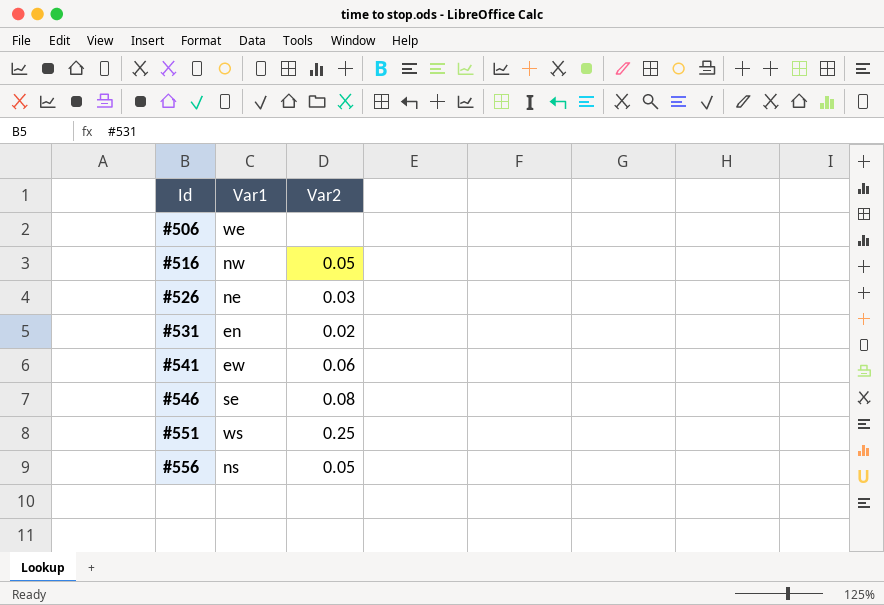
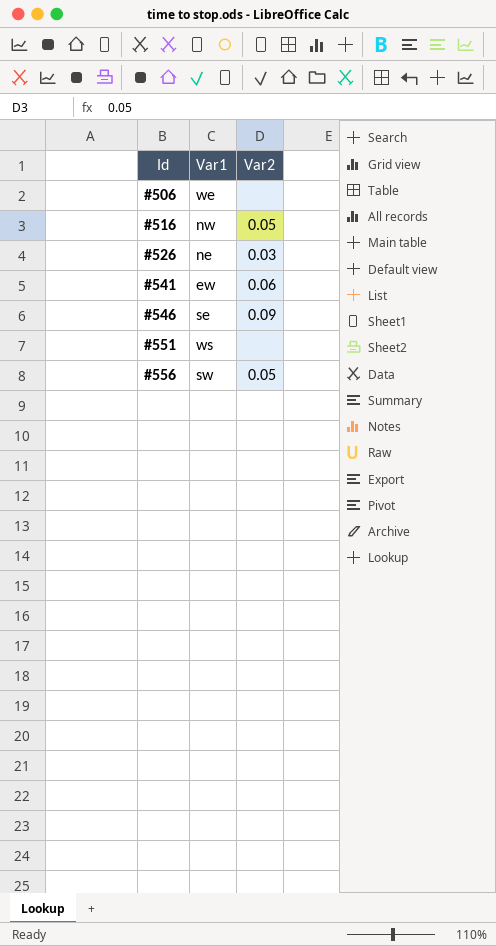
row #531: en | 0.02 -> none
#546 | Var2: 0.08 -> 0.09
#551 | Var2: 0.25 -> none
#556 | Var1: ns -> sw

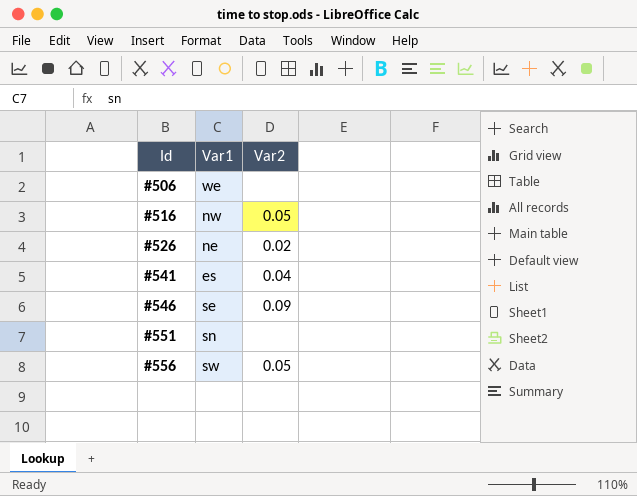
#526 | Var2: 0.03 -> 0.02
#541 | Var1: ew -> es
#541 | Var2: 0.06 -> 0.04
#551 | Var1: ws -> sn

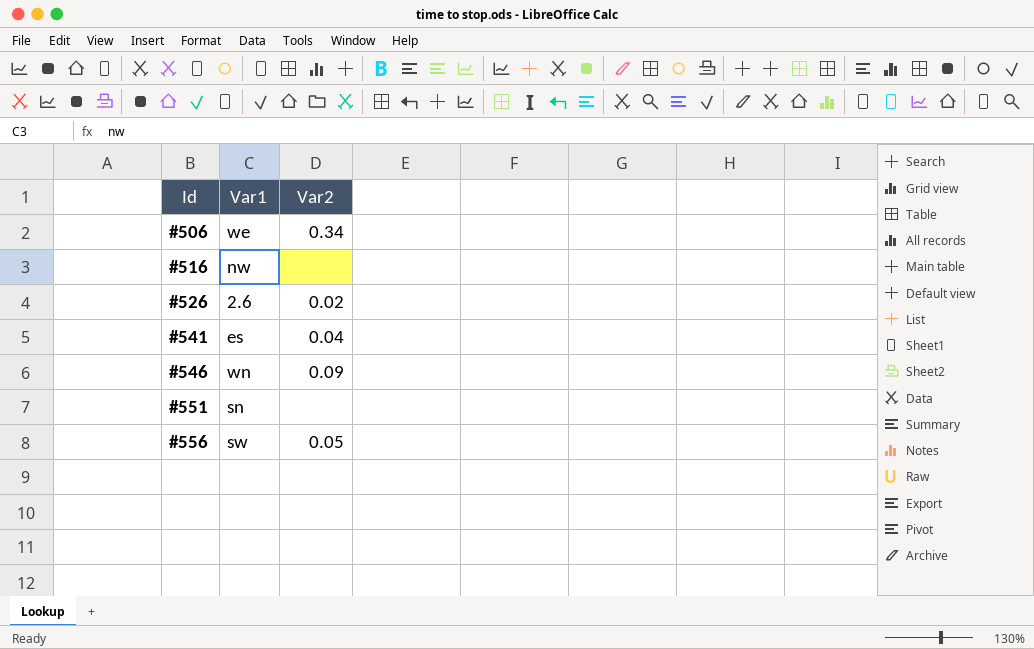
#506 | Var2: none -> 0.34
#516 | Var2: 0.05 -> none
#526 | Var1: ne -> 2.6
#546 | Var1: se -> wn

